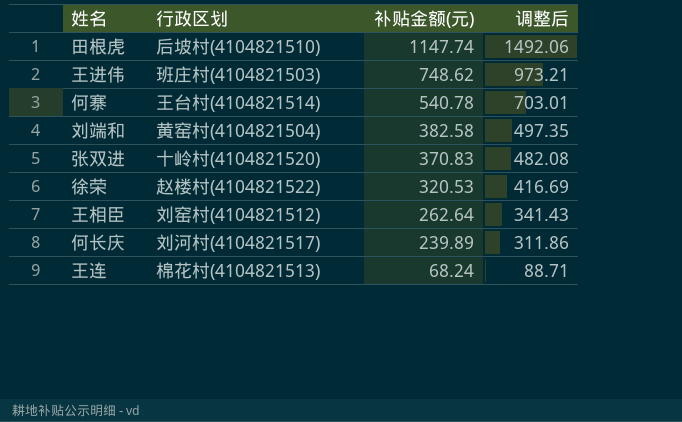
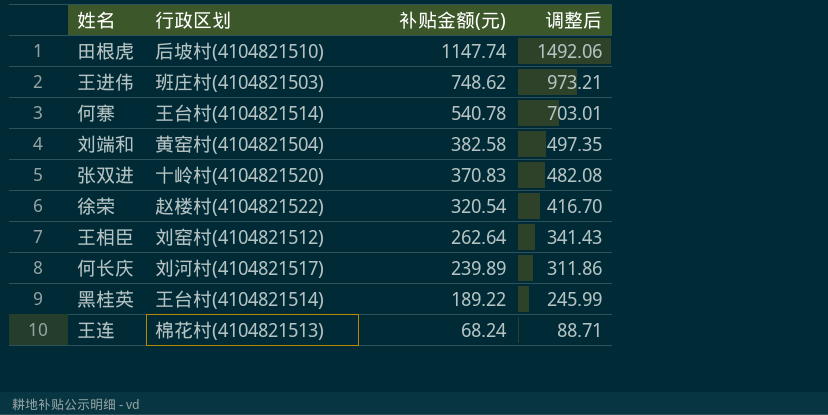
徐荣 | 补贴金额(元): 320.53 -> 320.54
徐荣 | 调整后: 416.69 -> 416.70
row 黑桂英: none -> 王台村(4104821514) | 189.22 | 245.99

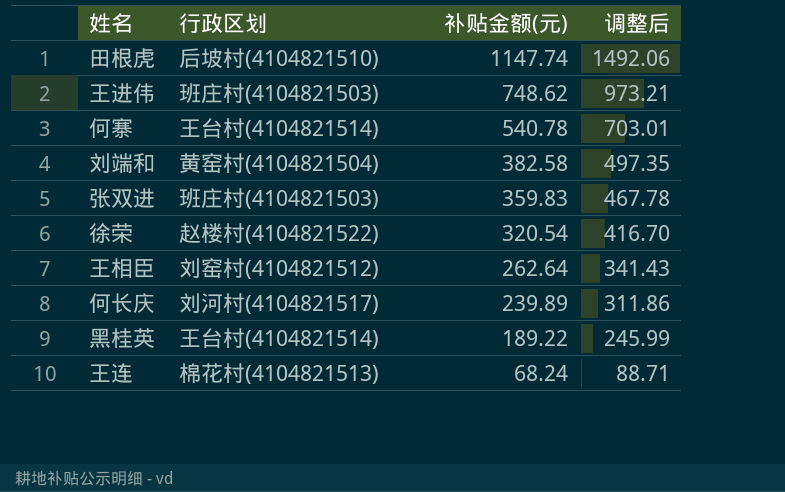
张双进 | 行政区划: 十岭村(4104821520) -> 班庄村(4104821503)
张双进 | 补贴金额(元): 370.83 -> 359.83
张双进 | 调整后: 482.08 -> 467.78

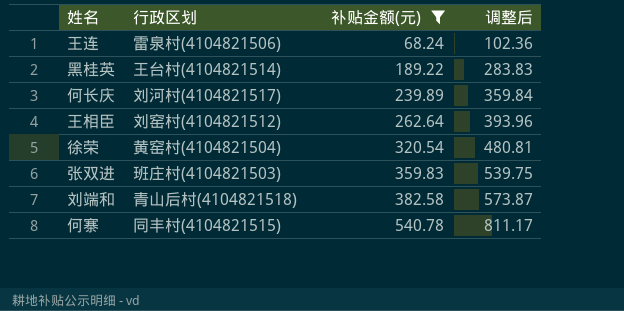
filter: none -> 补贴金额(元) <= 540.78
row order: 补贴金额(元) descending -> 补贴金额(元) ascending
column 调整后 | formula: [补贴金额(元)] * 1.3 -> [补贴金额(元)] * 1.5
王连 | 行政区划: 棉花村(4104821513) -> 雷泉村(4104821506)
徐荣 | 行政区划: 赵楼村(4104821522) -> 黄窑村(4104821504)
刘端和 | 行政区划: 黄窑村(4104821504) -> 青山后村(4104821518)
何寨 | 行政区划: 王台村(4104821514) -> 同丰村(4104821515)

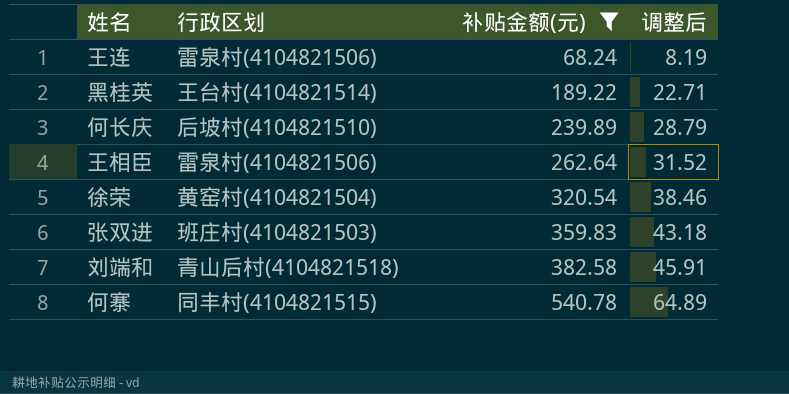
column 调整后 | formula: [补贴金额(元)] * 1.5 -> [补贴金额(元)] * 0.12
何长庆 | 行政区划: 刘河村(4104821517) -> 后坡村(4104821510)
王相臣 | 行政区划: 刘窑村(4104821512) -> 雷泉村(4104821506)

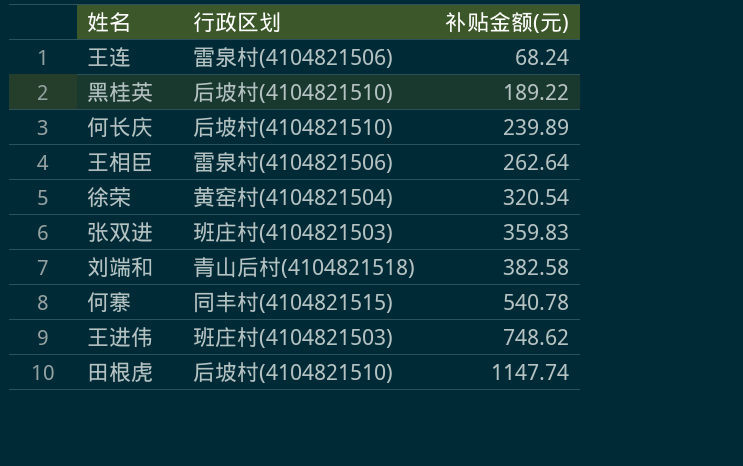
filter: 补贴金额(元) <= 540.78 -> none
column 调整后 | formula: [补贴金额(元)] * 0.12 -> none
黑桂英 | 行政区划: 王台村(4104821514) -> 后坡村(4104821510)

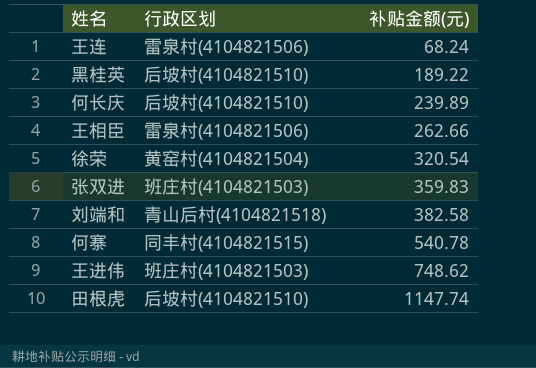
王相臣 | 补贴金额(元): 262.64 -> 262.66

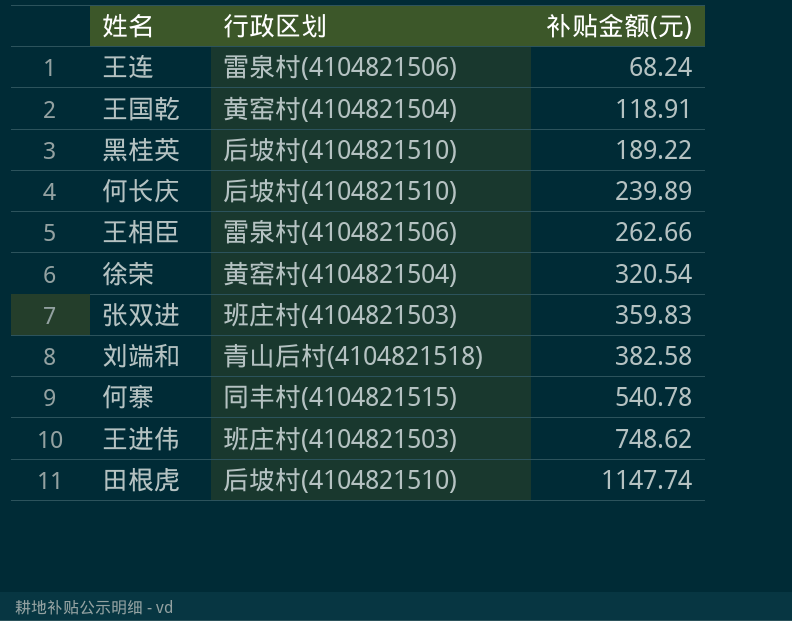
row 王国乾: none -> 黄窑村(4104821504) | 118.91

